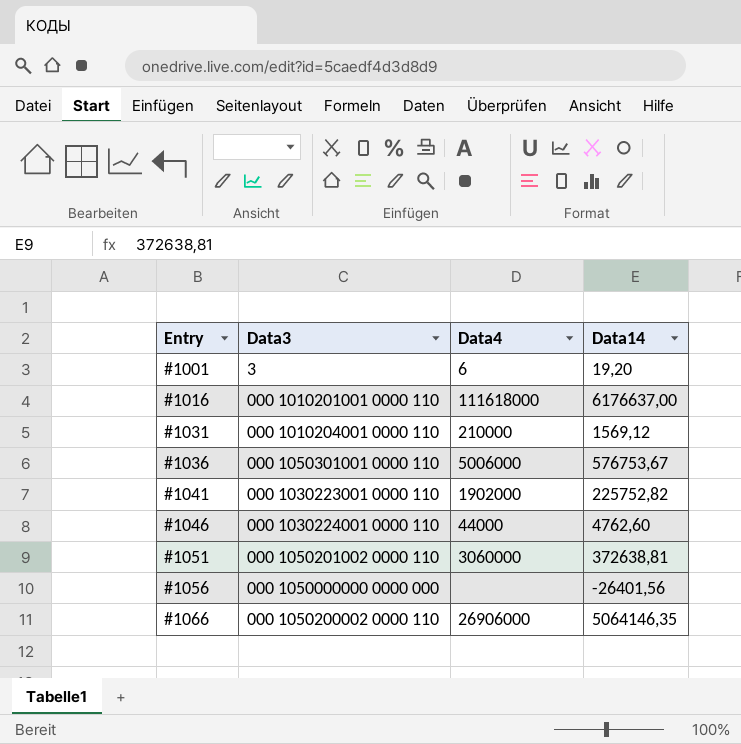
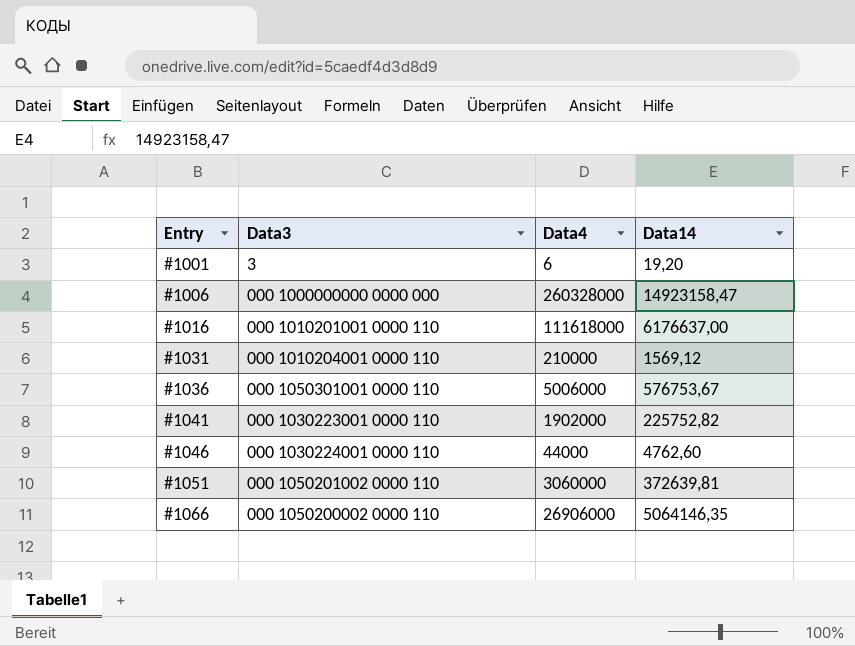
row #1056: 000 1050000000 0000 000 | none | -26401,56 -> none
row #1006: none -> 000 1000000000 0000 000 | 260328000 | 14923158,47
#1051 | Data14: 372638,81 -> 372639,81

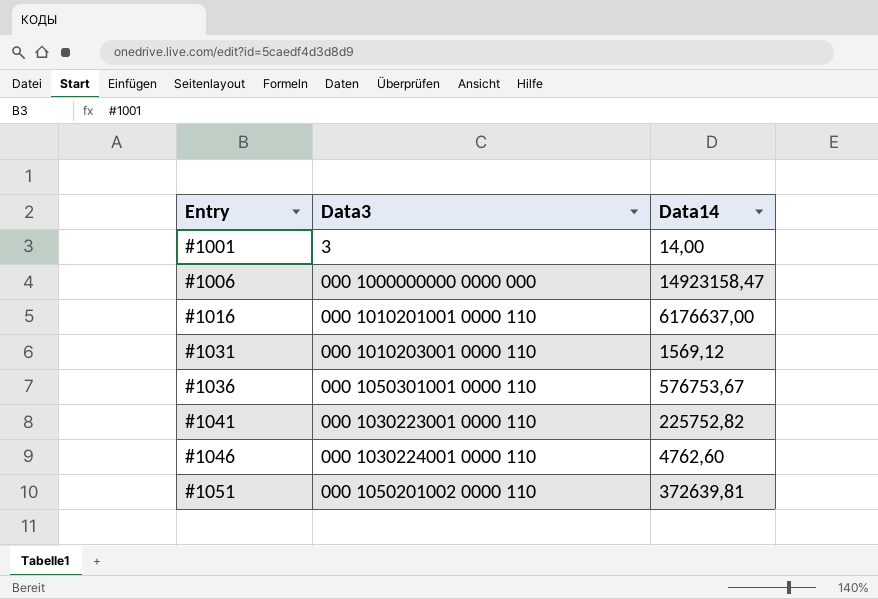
column Data4 | position: 3 -> none
row #1066: 000 1050200002 0000 110 | 26906000 | 5064146,35 -> none
#1001 | Data14: 19,20 -> 14,00
#1031 | Data3: 000 1010204001 0000 110 -> 000 1010203001 0000 110

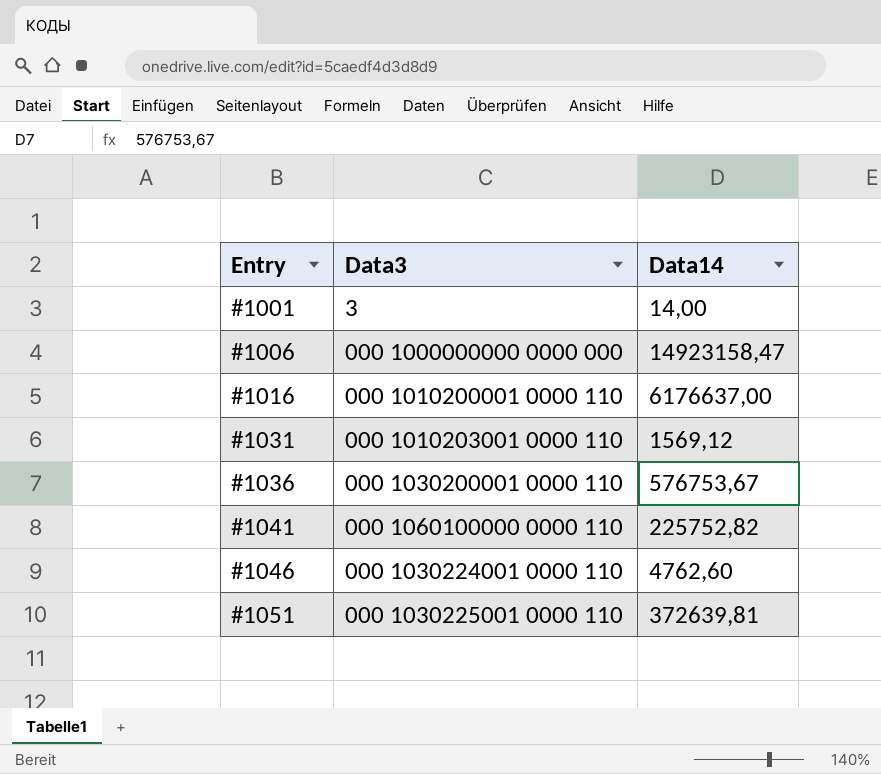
#1016 | Data3: 000 1010201001 0000 110 -> 000 1010200001 0000 110
#1036 | Data3: 000 1050301001 0000 110 -> 000 1030200001 0000 110
#1041 | Data3: 000 1030223001 0000 110 -> 000 1060100000 0000 110
#1051 | Data3: 000 1050201002 0000 110 -> 000 1030225001 0000 110

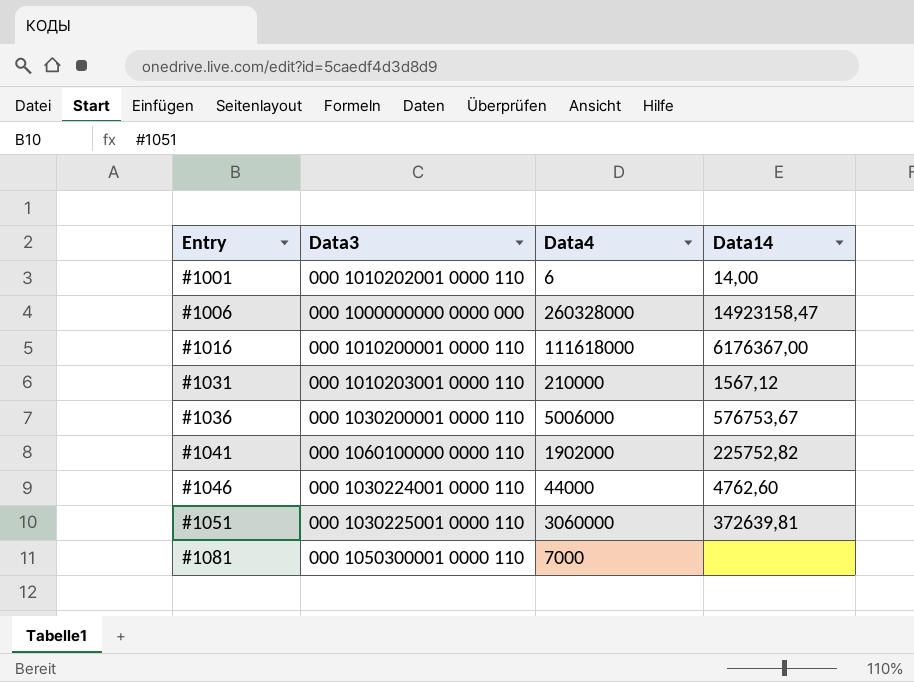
column Data4 | position: none -> 3
#1001 | Data3: 3 -> 000 1010202001 0000 110
#1016 | Data14: 6176637,00 -> 6176367,00
#1031 | Data14: 1569,12 -> 1567,12
row #1081: none -> 000 1050300001 0000 110 | 7000 | none

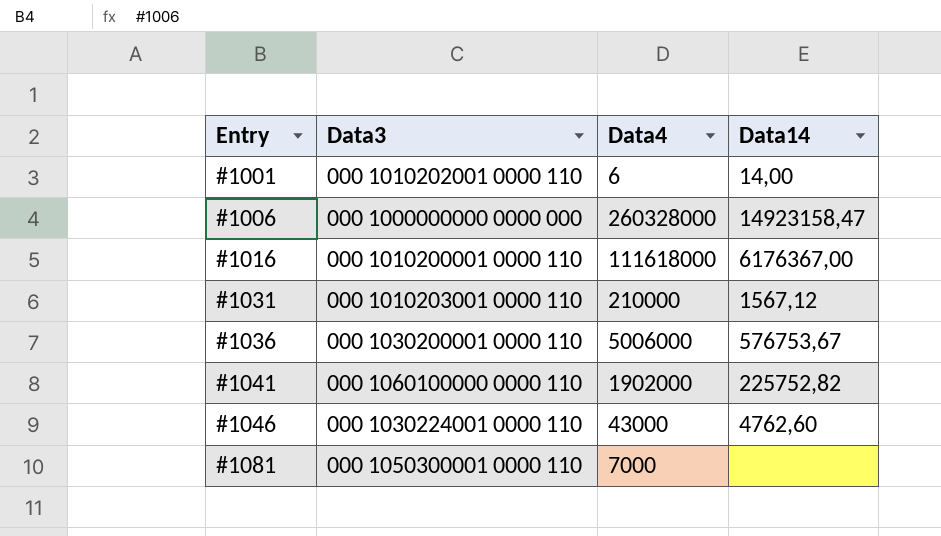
row #1051: 000 1030225001 0000 110 | 3060000 | 372639,81 -> none
#1046 | Data4: 44000 -> 43000

